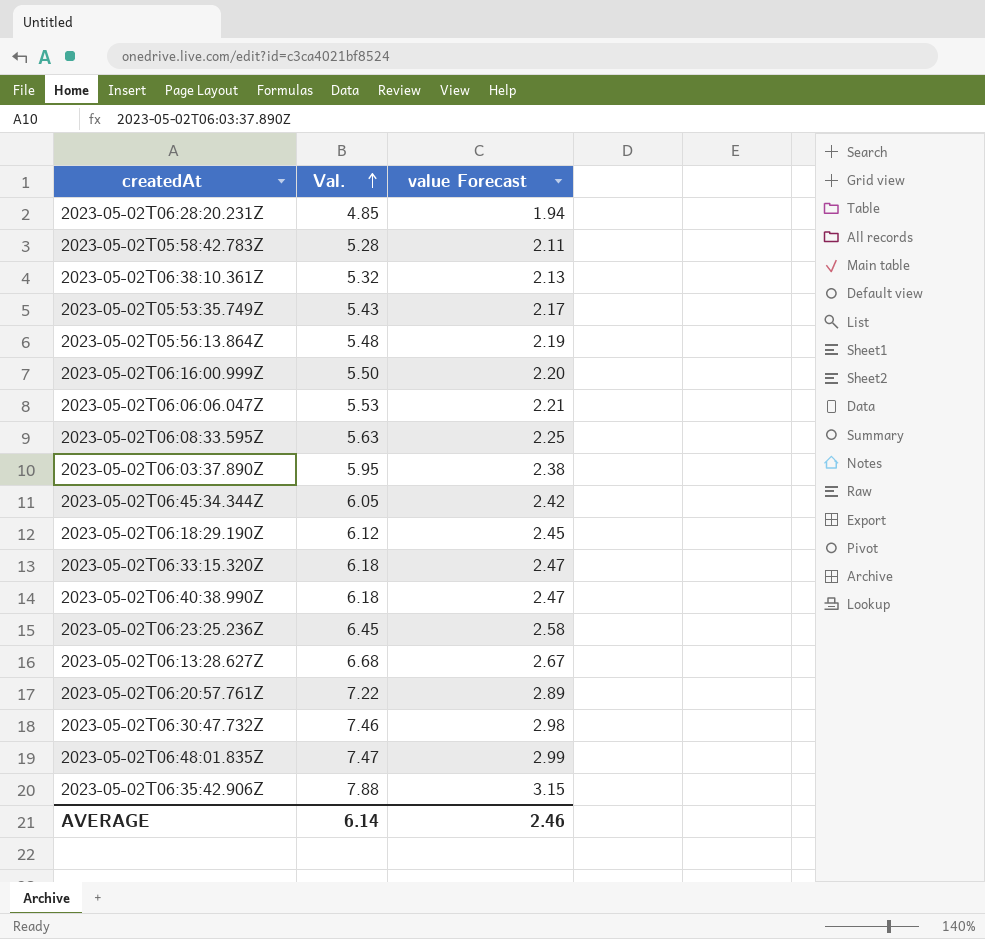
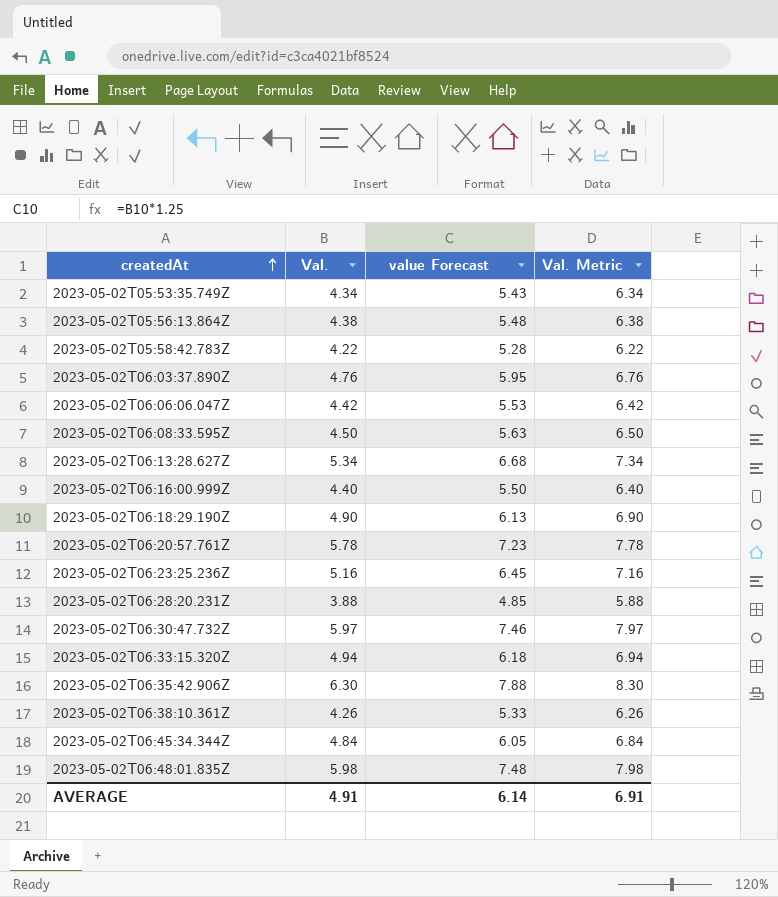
row order: Val. ascending -> createdAt ascending
column value Forecast | formula: [Val.] * 0.4 -> [Val.] * 1.25
column Val. Metric | formula: none -> [Val.] + 2
row 2023-05-02T06:40:38.990Z: 6.18 | 2.47 -> none
2023-05-02T05:53:35.749Z | Val.: 5.43 -> 4.34
2023-05-02T05:56:13.864Z | Val.: 5.48 -> 4.38
2023-05-02T05:58:42.783Z | Val.: 5.28 -> 4.22
2023-05-02T06:03:37.890Z | Val.: 5.95 -> 4.76
2023-05-02T06:06:06.047Z | Val.: 5.53 -> 4.42
2023-05-02T06:08:33.595Z | Val.: 5.63 -> 4.50
2023-05-02T06:13:28.627Z | Val.: 6.68 -> 5.34
2023-05-02T06:16:00.999Z | Val.: 5.50 -> 4.40
2023-05-02T06:18:29.190Z | Val.: 6.12 -> 4.90
2023-05-02T06:20:57.761Z | Val.: 7.22 -> 5.78
2023-05-02T06:23:25.236Z | Val.: 6.45 -> 5.16
2023-05-02T06:28:20.231Z | Val.: 4.85 -> 3.88
2023-05-02T06:30:47.732Z | Val.: 7.46 -> 5.97
2023-05-02T06:33:15.320Z | Val.: 6.18 -> 4.94
2023-05-02T06:35:42.906Z | Val.: 7.88 -> 6.30
2023-05-02T06:38:10.361Z | Val.: 5.32 -> 4.26
2023-05-02T06:45:34.344Z | Val.: 6.05 -> 4.84
2023-05-02T06:48:01.835Z | Val.: 7.47 -> 5.98
AVERAGE | Val.: 6.14 -> 4.91
AVERAGE | value Forecast: 2.46 -> 6.14

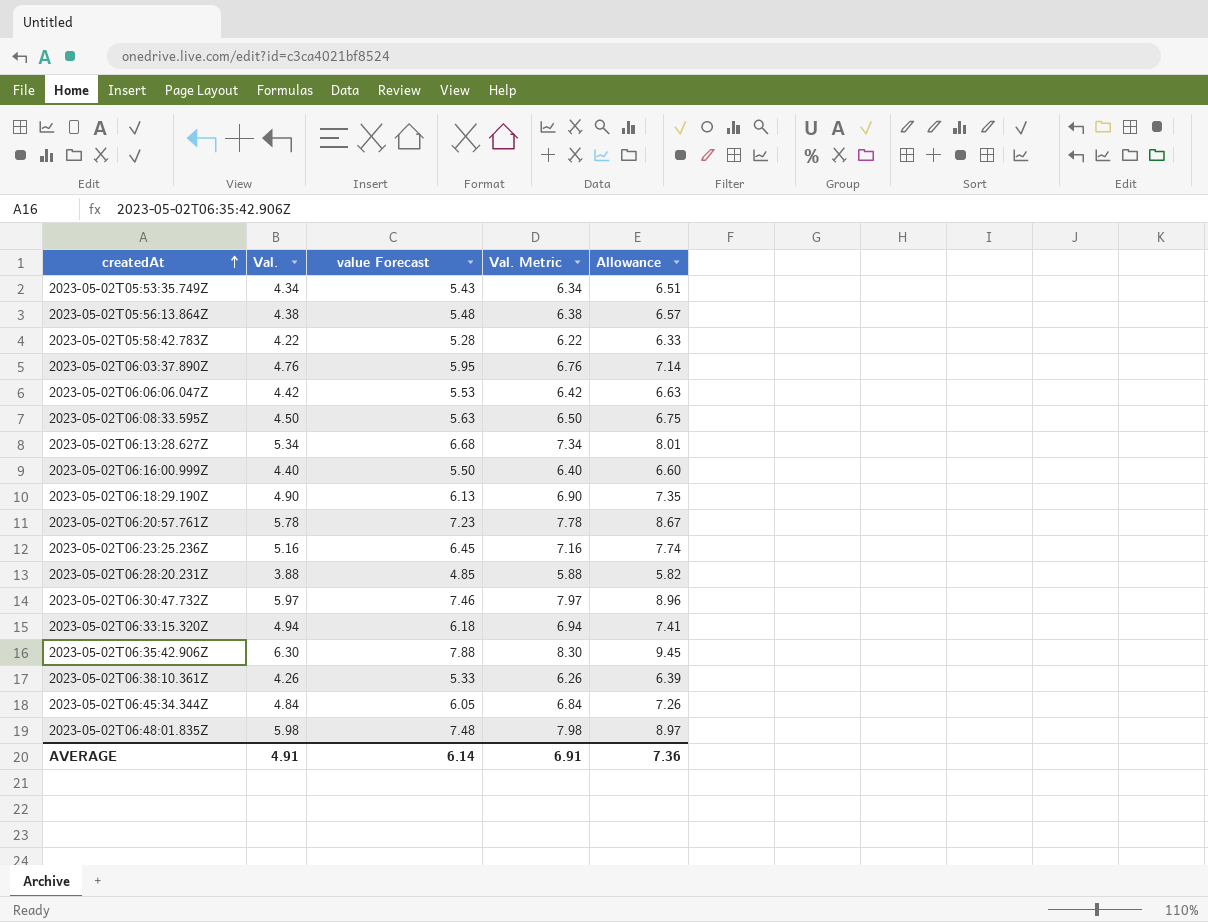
column Allowance | formula: none -> [Val.] * 1.5

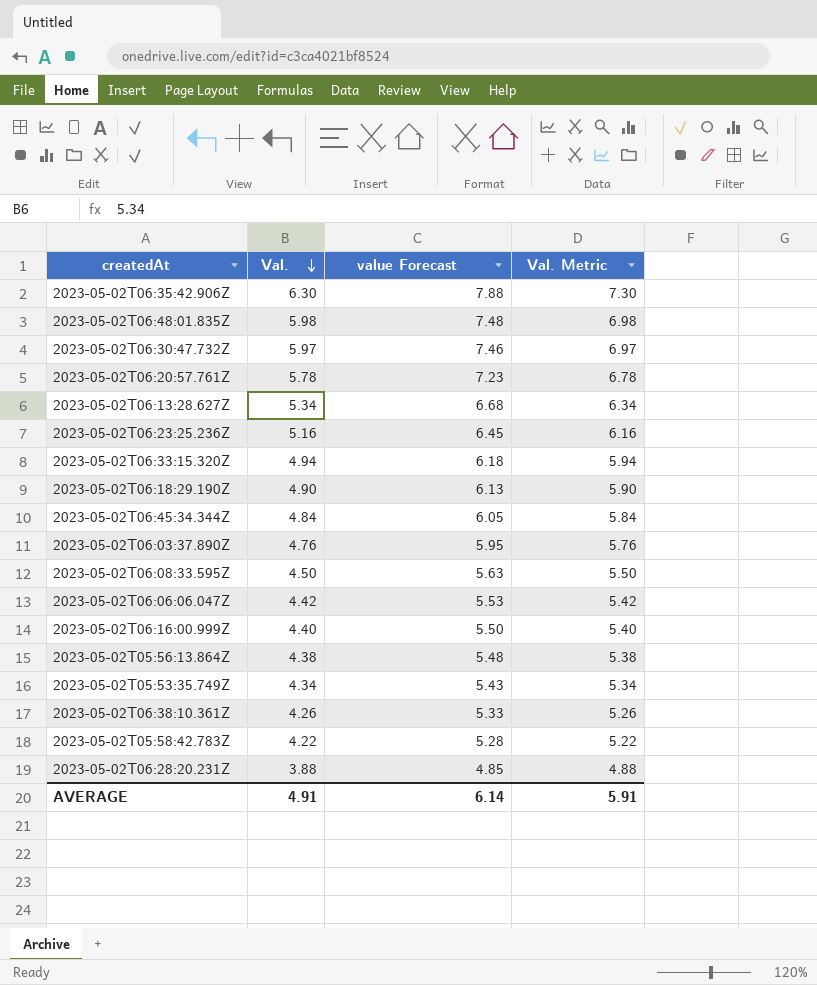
row order: createdAt ascending -> Val. descending
column Allowance | formula: [Val.] * 1.5 -> none
column Val. Metric | formula: [Val.] + 2 -> [Val.] + 1
AVERAGE | Val. Metric: 6.91 -> 5.91

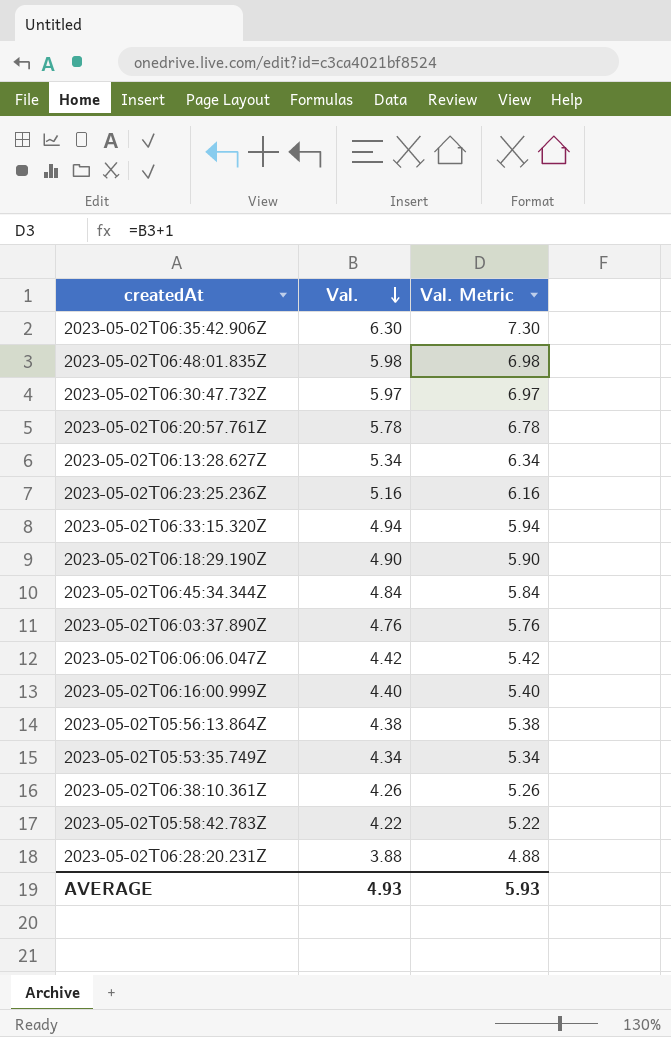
column value Forecast | formula: [Val.] * 1.25 -> none
row 2023-05-02T06:08:33.595Z: 4.50 | 5.63 | 5.50 -> none
AVERAGE | Val.: 4.91 -> 4.93
AVERAGE | Val. Metric: 5.91 -> 5.93

